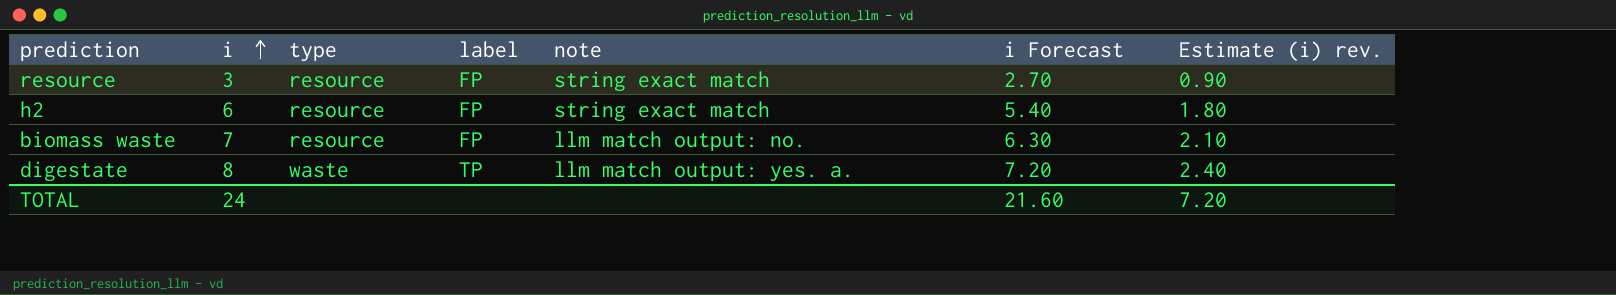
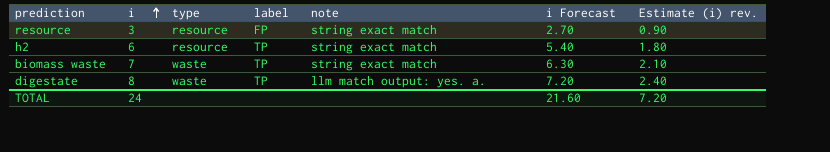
h2 | label: FP -> TP
biomass waste | type: resource -> waste
biomass waste | label: FP -> TP
biomass waste | note: llm match output: no. -> string exact match

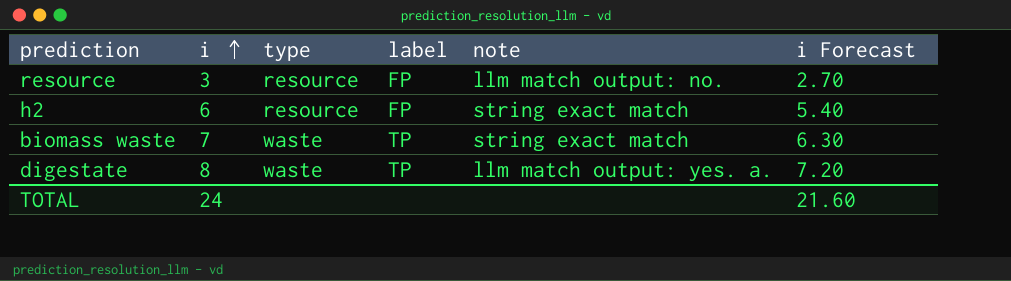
column Estimate (i) rev. | formula: [i] * 0.3 -> none
resource | note: string exact match -> llm match output: no.
h2 | label: TP -> FP

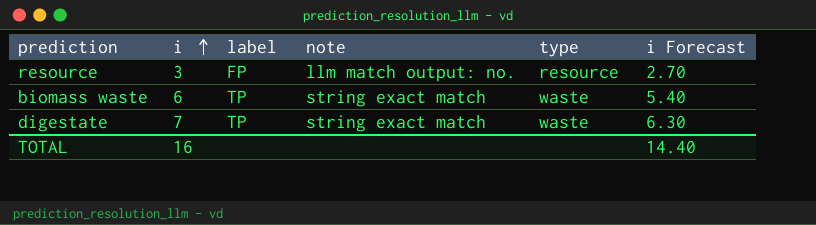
column type | position: 3 -> 5
row h2: 6 | resource | FP | string exact match | 5.40 -> none
biomass waste | i: 7 -> 6
biomass waste | i Forecast: 6.30 -> 5.40
digestate | i: 8 -> 7
digestate | note: llm match output: yes. a. -> string exact match
digestate | i Forecast: 7.20 -> 6.30
TOTAL | i: 24 -> 16
TOTAL | i Forecast: 21.60 -> 14.40

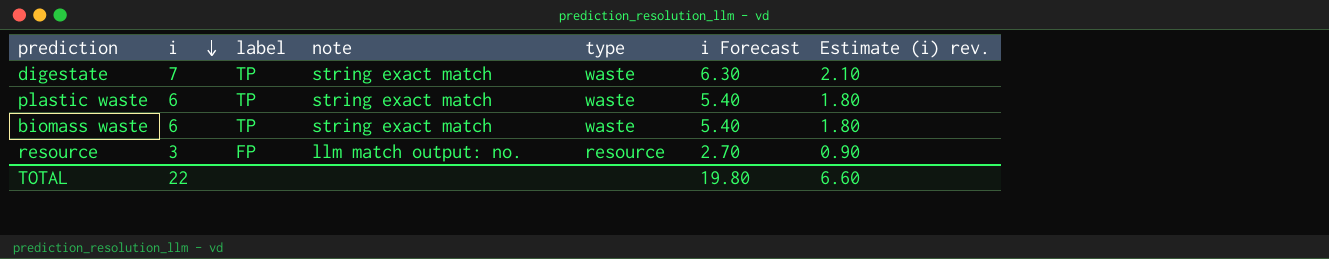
row order: i ascending -> i descending
column Estimate (i) rev. | formula: none -> [i] * 0.3
row plastic waste: none -> 6 | TP | string exact match | waste | 5.40 | 1.80
TOTAL | i: 16 -> 22
TOTAL | i Forecast: 14.40 -> 19.80

